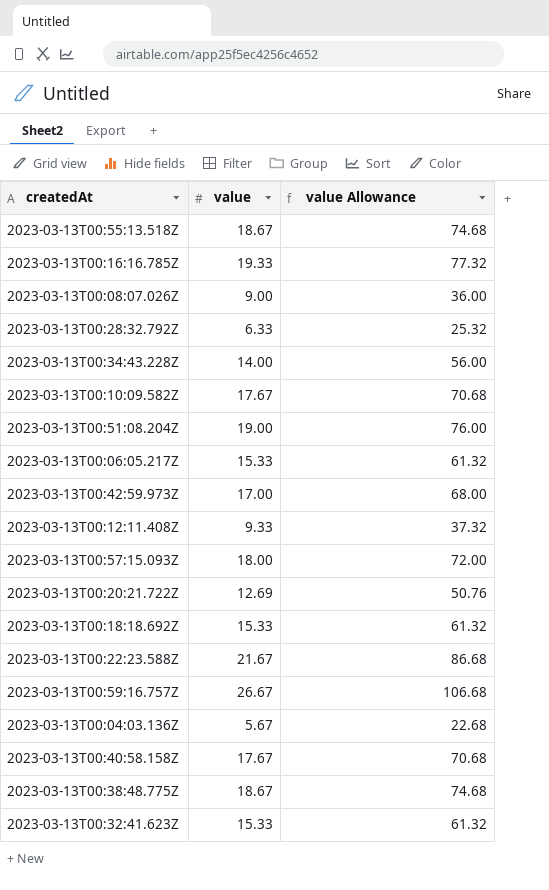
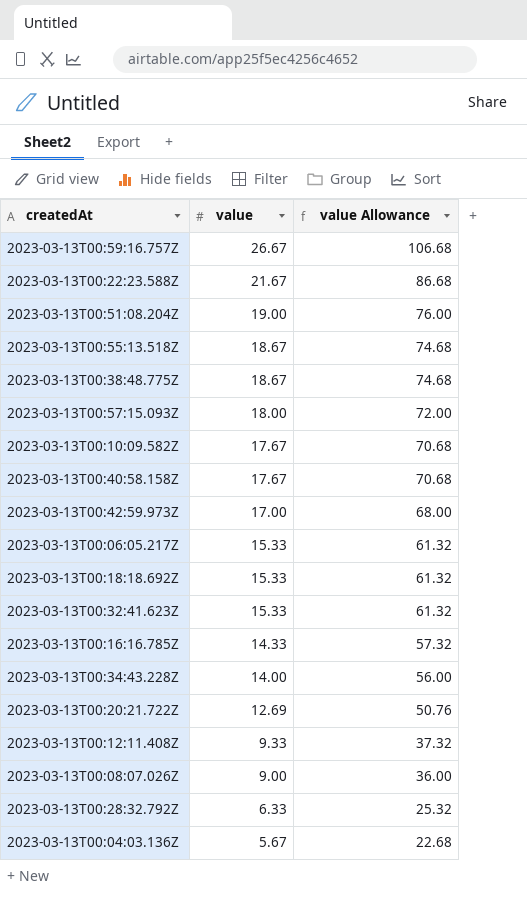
row order: none -> value descending
2023-03-13T00:16:16.785Z | value: 19.33 -> 14.33
2023-03-13T00:16:16.785Z | value Allowance: 77.32 -> 57.32

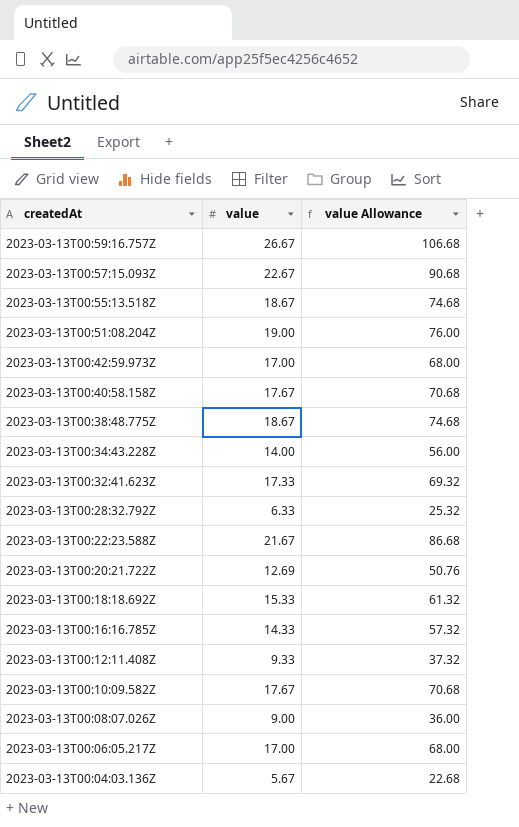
row order: value descending -> createdAt descending
2023-03-13T00:57:15.093Z | value: 18.00 -> 22.67
2023-03-13T00:57:15.093Z | value Allowance: 72.00 -> 90.68
2023-03-13T00:32:41.623Z | value: 15.33 -> 17.33
2023-03-13T00:32:41.623Z | value Allowance: 61.32 -> 69.32
2023-03-13T00:06:05.217Z | value: 15.33 -> 17.00
2023-03-13T00:06:05.217Z | value Allowance: 61.32 -> 68.00

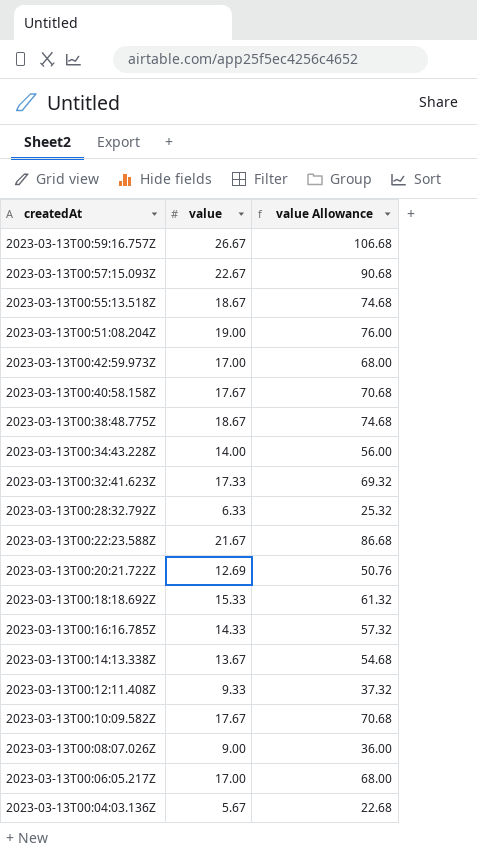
row 2023-03-13T00:14:13.338Z: none -> 13.67 | 54.68

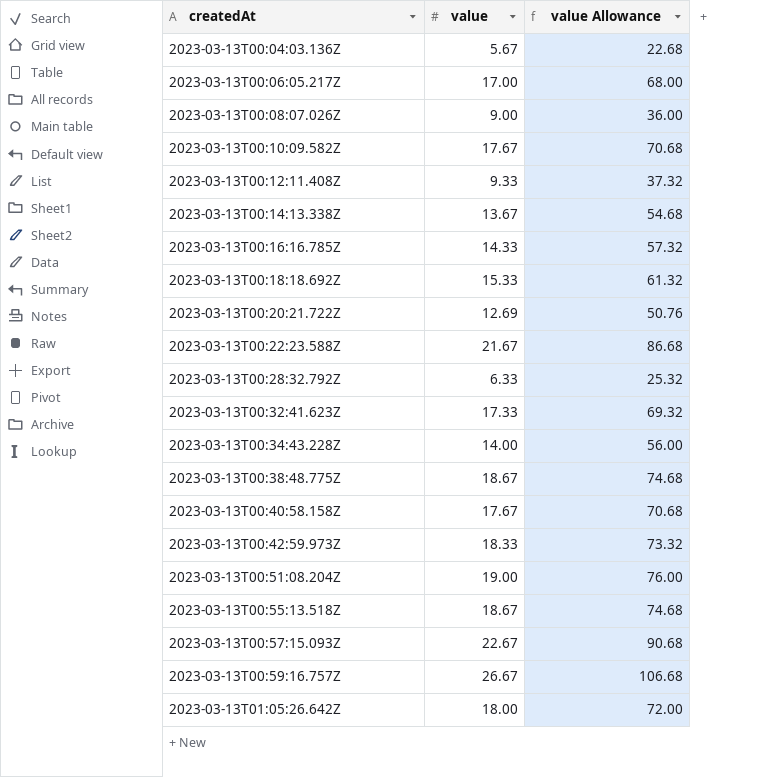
row order: createdAt descending -> createdAt ascending
2023-03-13T00:42:59.973Z | value: 17.00 -> 18.33
2023-03-13T00:42:59.973Z | value Allowance: 68.00 -> 73.32
row 2023-03-13T01:05:26.642Z: none -> 18.00 | 72.00

